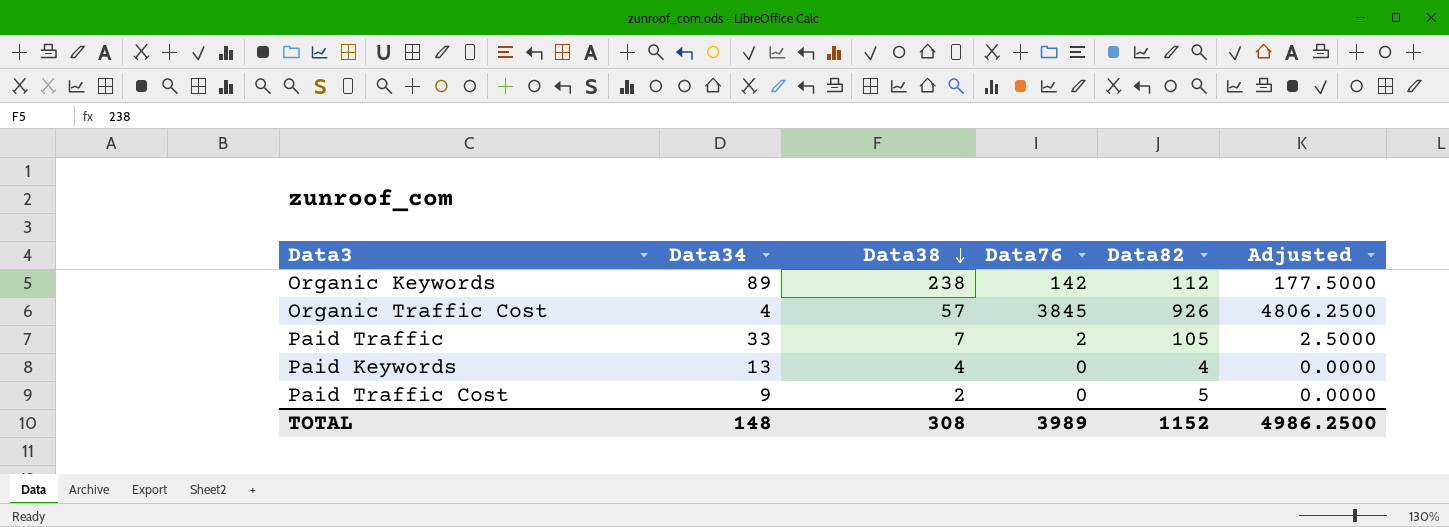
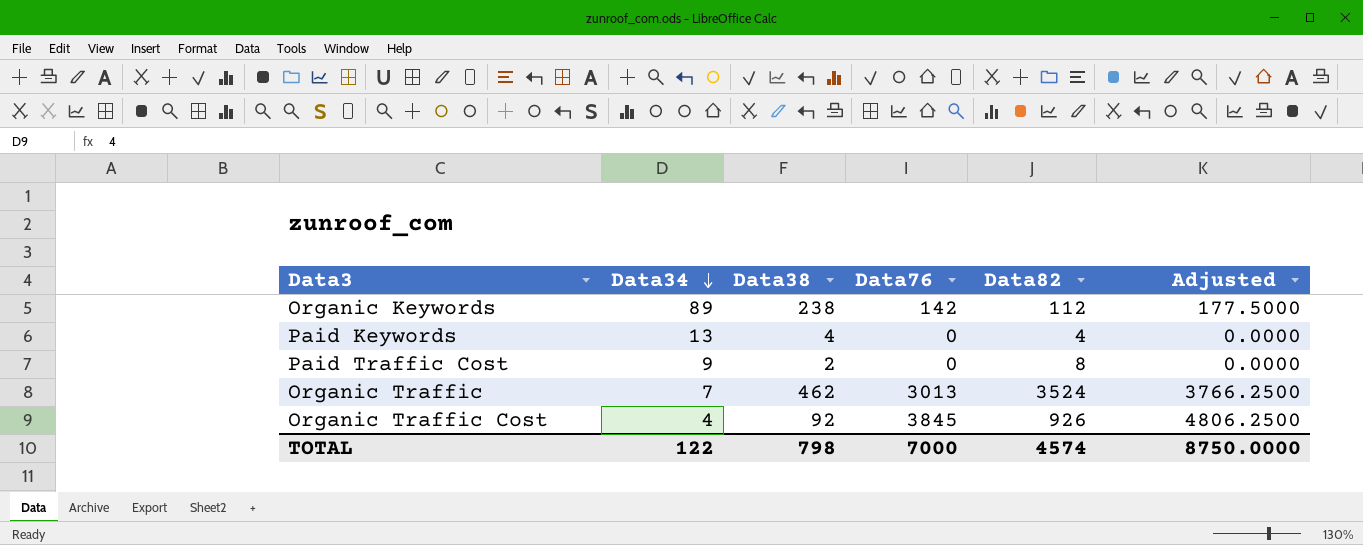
row order: Data38 descending -> Data34 descending
row Paid Traffic: 33 | 7 | 2 | 105 | 2.5000 -> none
Paid Traffic Cost | Data82: 5 -> 8
row Organic Traffic: none -> 7 | 462 | 3013 | 3524 | 3766.2500
Organic Traffic Cost | Data38: 57 -> 92
TOTAL | Data34: 148 -> 122
TOTAL | Data38: 308 -> 798
TOTAL | Data76: 3989 -> 7000
TOTAL | Data82: 1152 -> 4574
TOTAL | Adjusted: 4986.2500 -> 8750.0000

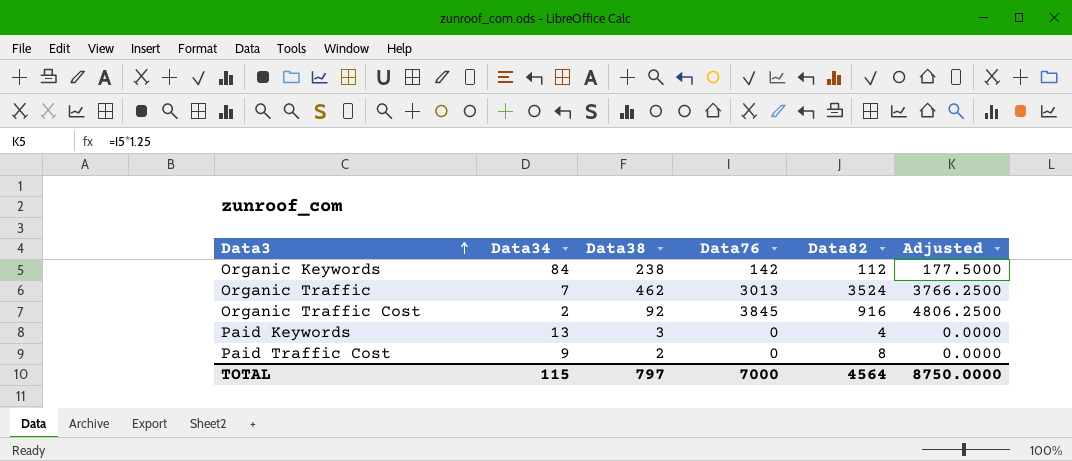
row order: Data34 descending -> Data3 ascending
Organic Keywords | Data34: 89 -> 84
Organic Traffic Cost | Data34: 4 -> 2
Organic Traffic Cost | Data82: 926 -> 916
Paid Keywords | Data38: 4 -> 3
TOTAL | Data34: 122 -> 115
TOTAL | Data38: 798 -> 797
TOTAL | Data82: 4574 -> 4564

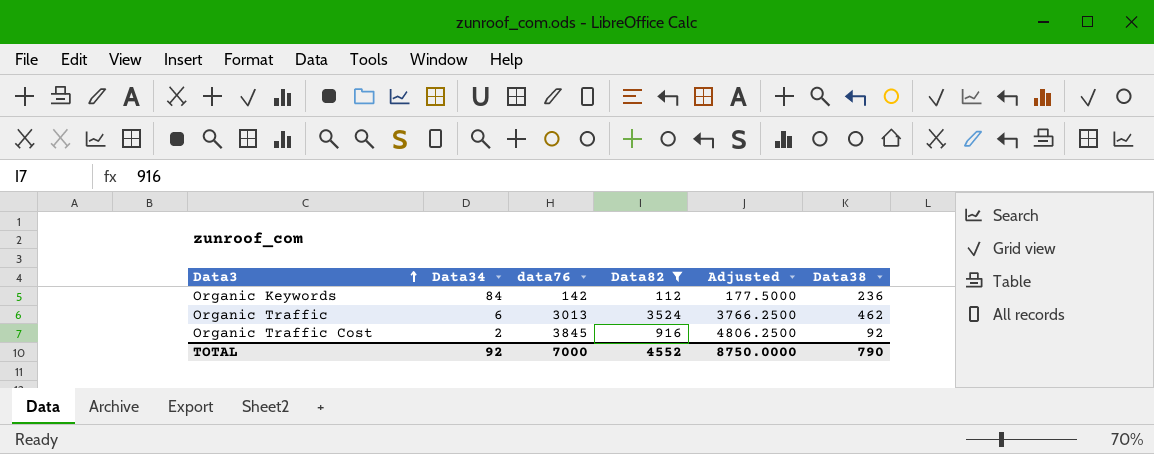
filter: none -> Data82 >= 112
column name: Data76 -> data76
column Data38 | position: 3 -> 6
Organic Keywords | Data38: 238 -> 236
Organic Traffic | Data34: 7 -> 6
TOTAL | Data34: 115 -> 92
TOTAL | Data82: 4564 -> 4552
TOTAL | Data38: 797 -> 790

